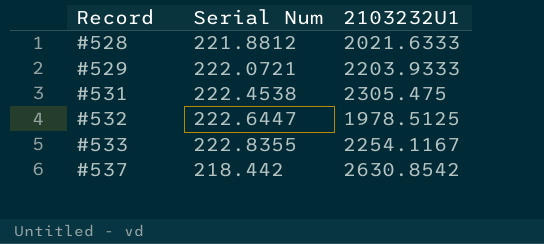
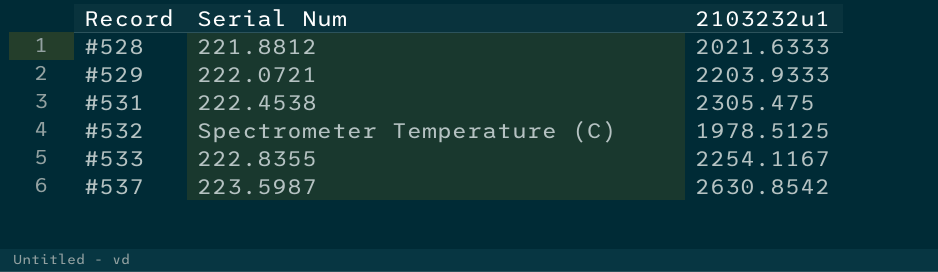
column name: 2103232U1 -> 2103232u1
#532 | Serial Num: 222.6447 -> Spectrometer Temperature (C)
#537 | Serial Num: 218.442 -> 223.5987

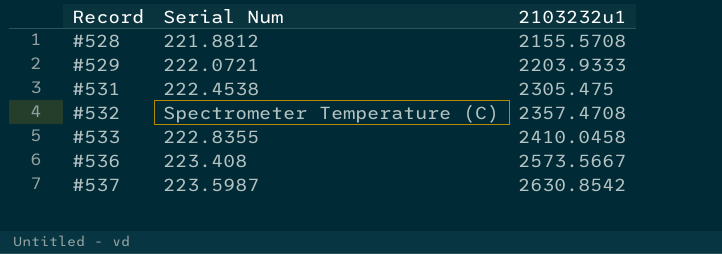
#528 | 2103232u1: 2021.6333 -> 2155.5708
#532 | 2103232u1: 1978.5125 -> 2357.4708
#533 | 2103232u1: 2254.1167 -> 2410.0458
row #536: none -> 223.408 | 2573.5667

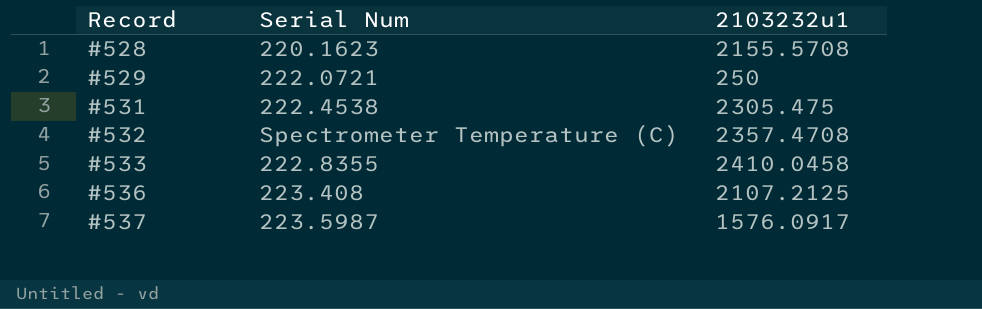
#528 | Serial Num: 221.8812 -> 220.1623
#529 | 2103232u1: 2203.9333 -> 250
#536 | 2103232u1: 2573.5667 -> 2107.2125
#537 | 2103232u1: 2630.8542 -> 1576.0917

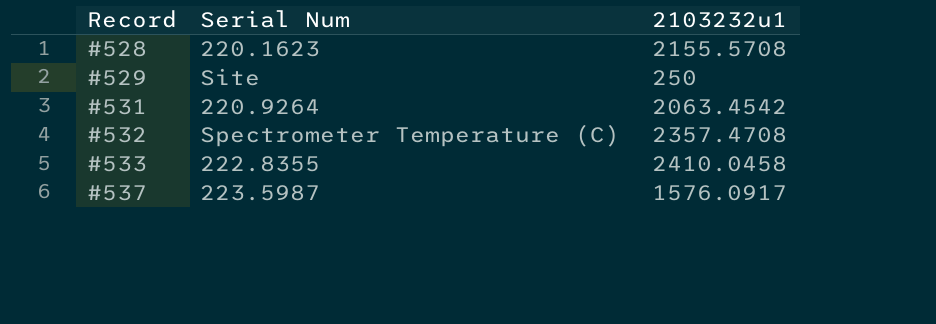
row #536: 223.408 | 2107.2125 -> none
#529 | Serial Num: 222.0721 -> Site
#531 | Serial Num: 222.4538 -> 220.9264
#531 | 2103232u1: 2305.475 -> 2063.4542

